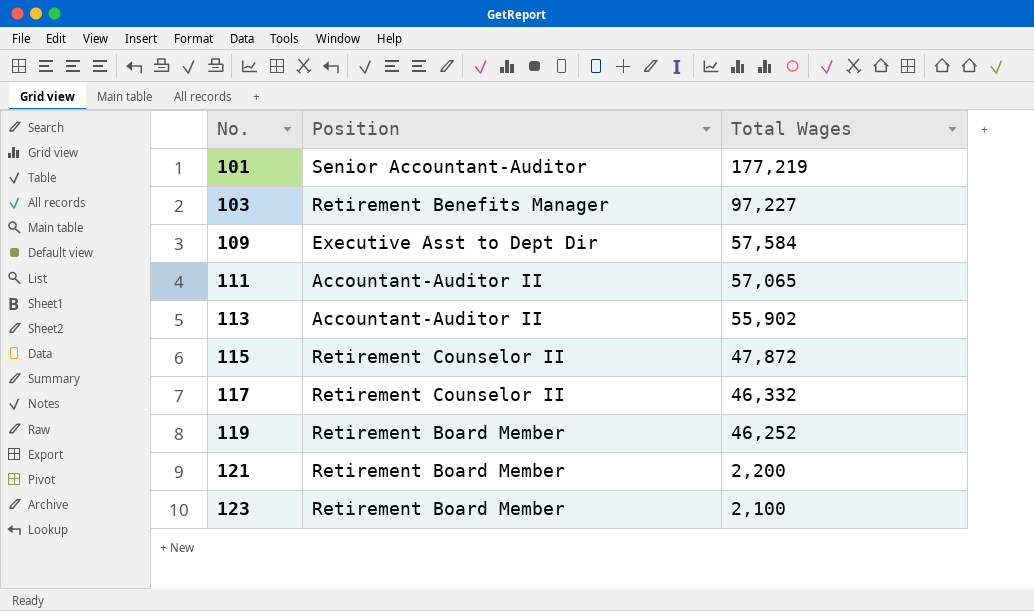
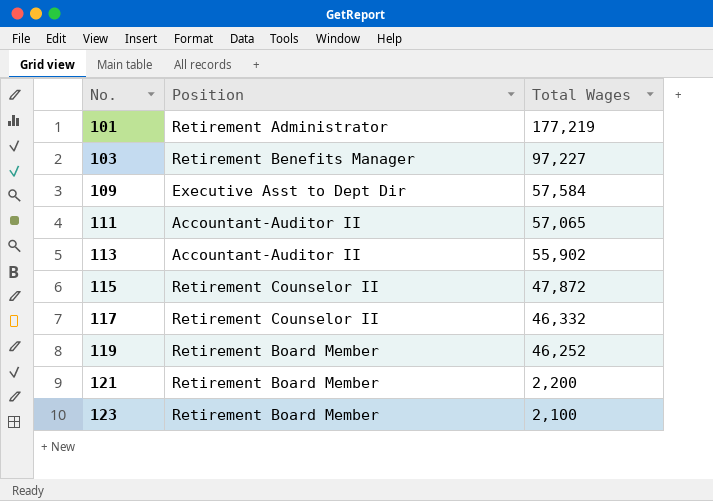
101 | Position: Senior Accountant-Auditor -> Retirement Administrator

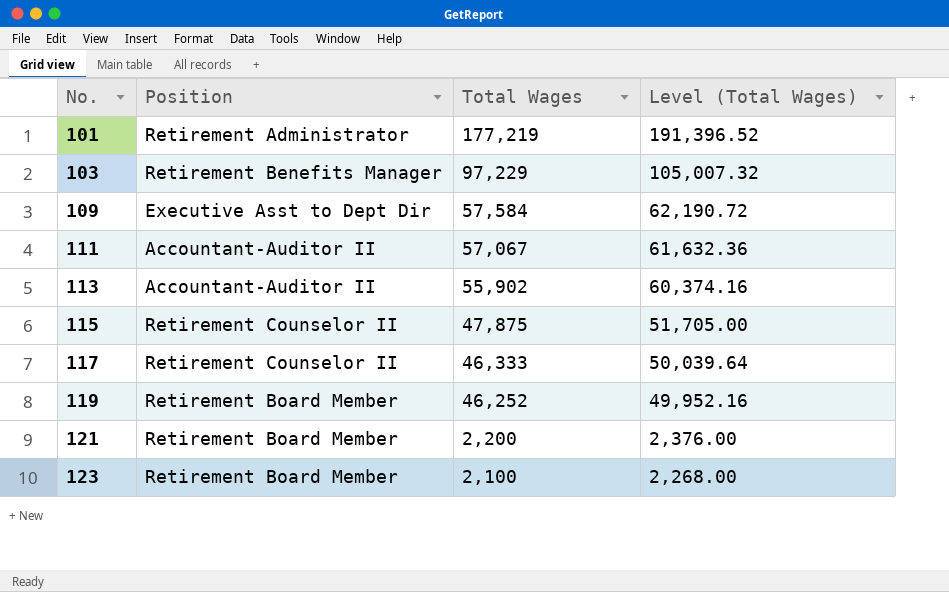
column Level (Total Wages) | formula: none -> [Total Wages] * 1.08
103 | Total Wages: 97,227 -> 97,229
111 | Total Wages: 57,065 -> 57,067
115 | Total Wages: 47,872 -> 47,875
117 | Total Wages: 46,332 -> 46,333

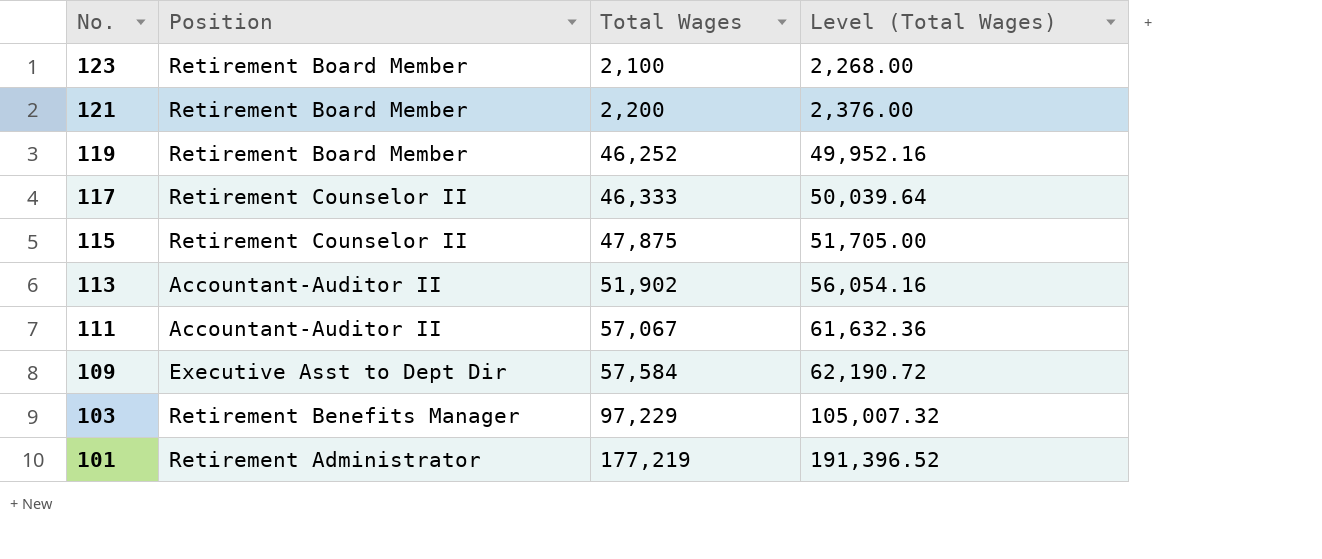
row order: No. ascending -> No. descending
113 | Total Wages: 55,902 -> 51,902
113 | Level (Total Wages): 60,374.16 -> 56,054.16

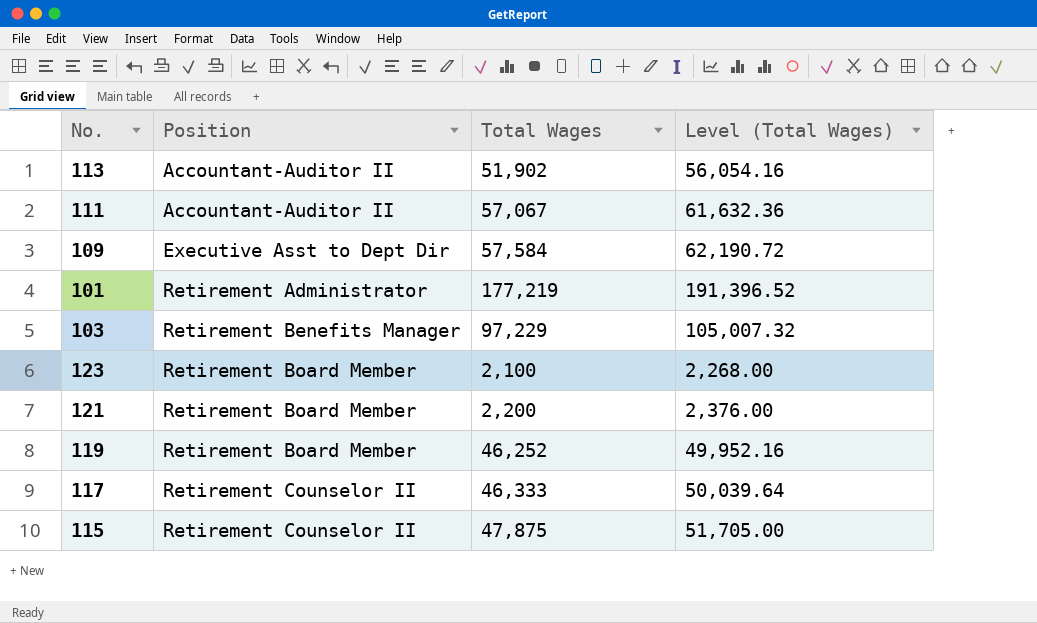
row order: No. descending -> Position ascending

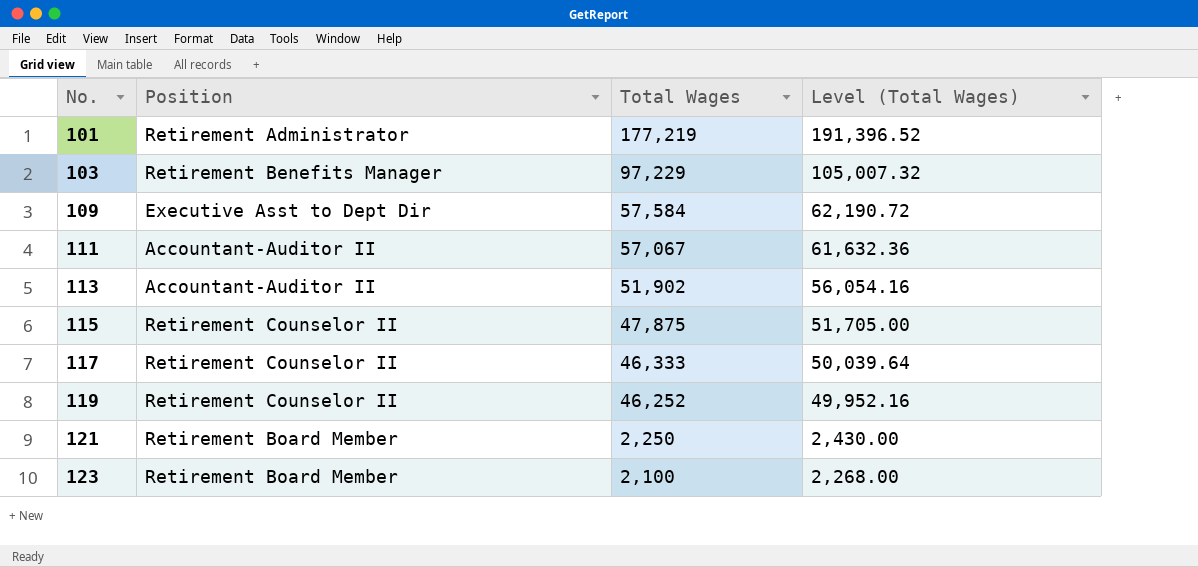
row order: Position ascending -> No. ascending
119 | Position: Retirement Board Member -> Retirement Counselor II
121 | Total Wages: 2,200 -> 2,250
121 | Level (Total Wages): 2,376.00 -> 2,430.00

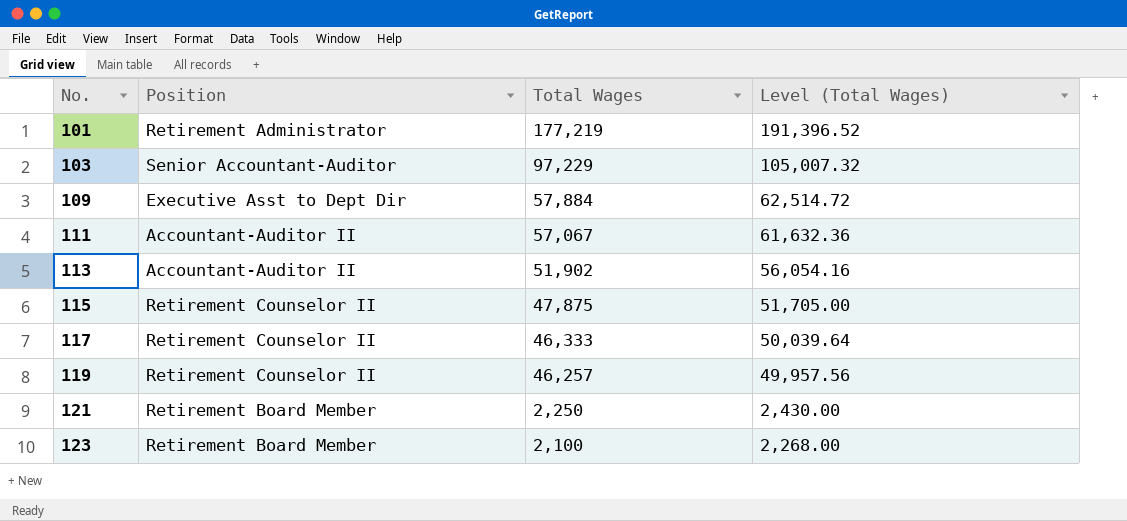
103 | Position: Retirement Benefits Manager -> Senior Accountant-Auditor
109 | Total Wages: 57,584 -> 57,884
109 | Level (Total Wages): 62,190.72 -> 62,514.72
119 | Total Wages: 46,252 -> 46,257
119 | Level (Total Wages): 49,952.16 -> 49,957.56

